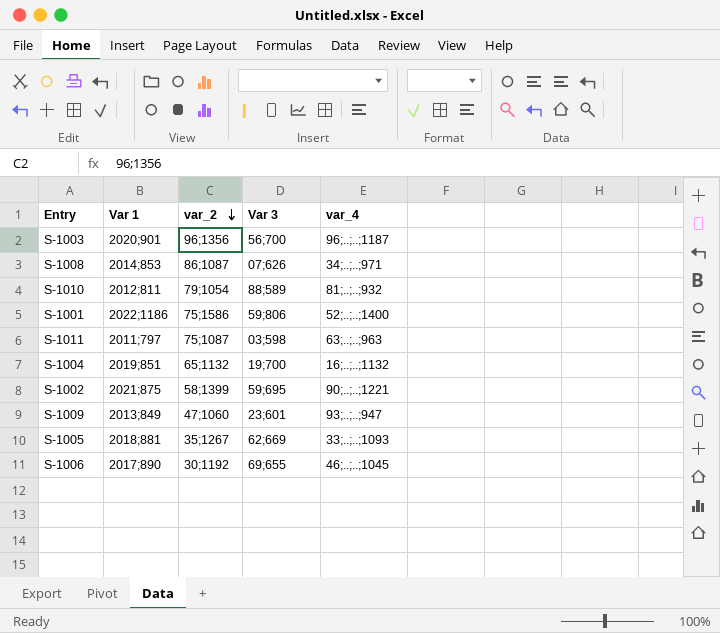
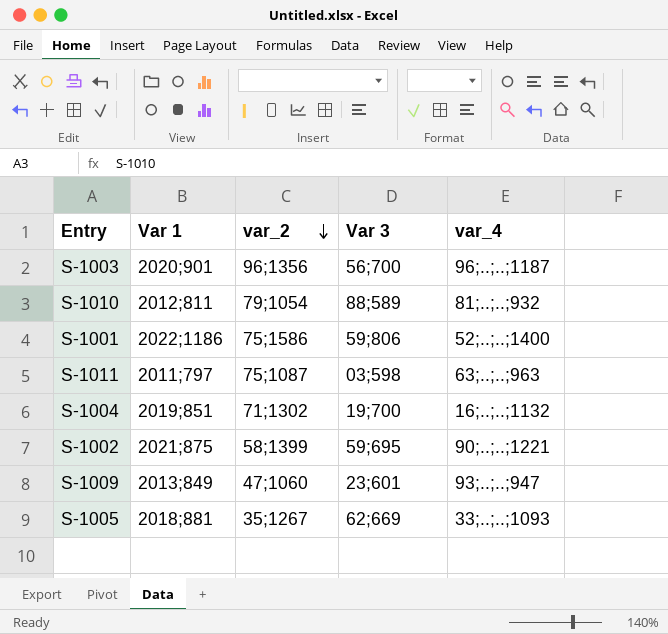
row S-1008: 2014;853 | 86;1087 | 07;626 | 34;..;..;971 -> none
row S-1006: 2017;890 | 30;1192 | 69;655 | 46;..;..;1045 -> none
S-1004 | var_2: 65;1132 -> 71;1302

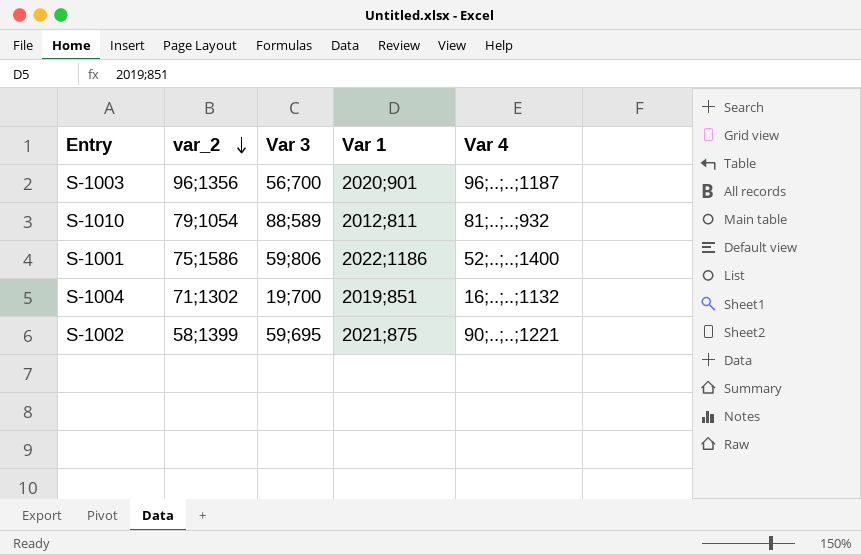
column Var 1 | position: 2 -> 4
column name: var_4 -> Var 4
row S-1011: 2011;797 | 75;1087 | 03;598 | 63;..;..;963 -> none
row S-1009: 2013;849 | 47;1060 | 23;601 | 93;..;..;947 -> none
row S-1005: 2018;881 | 35;1267 | 62;669 | 33;..;..;1093 -> none

